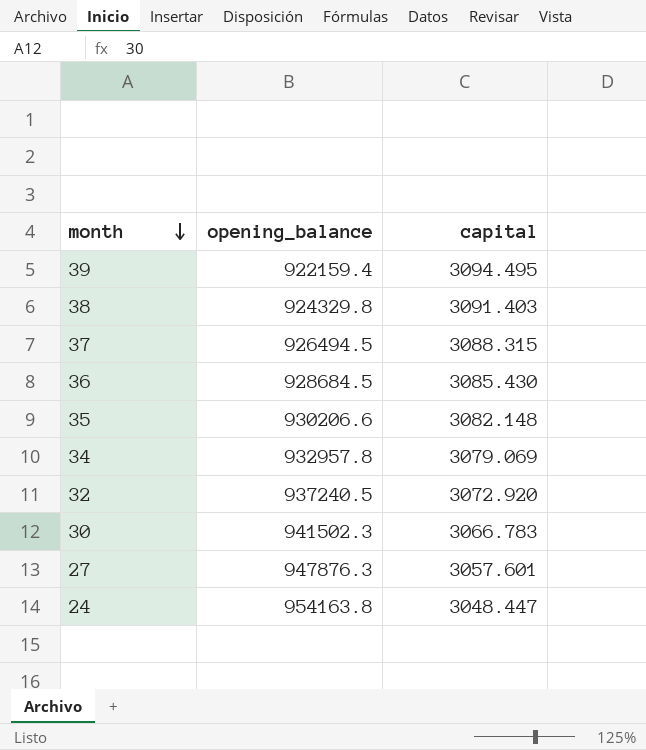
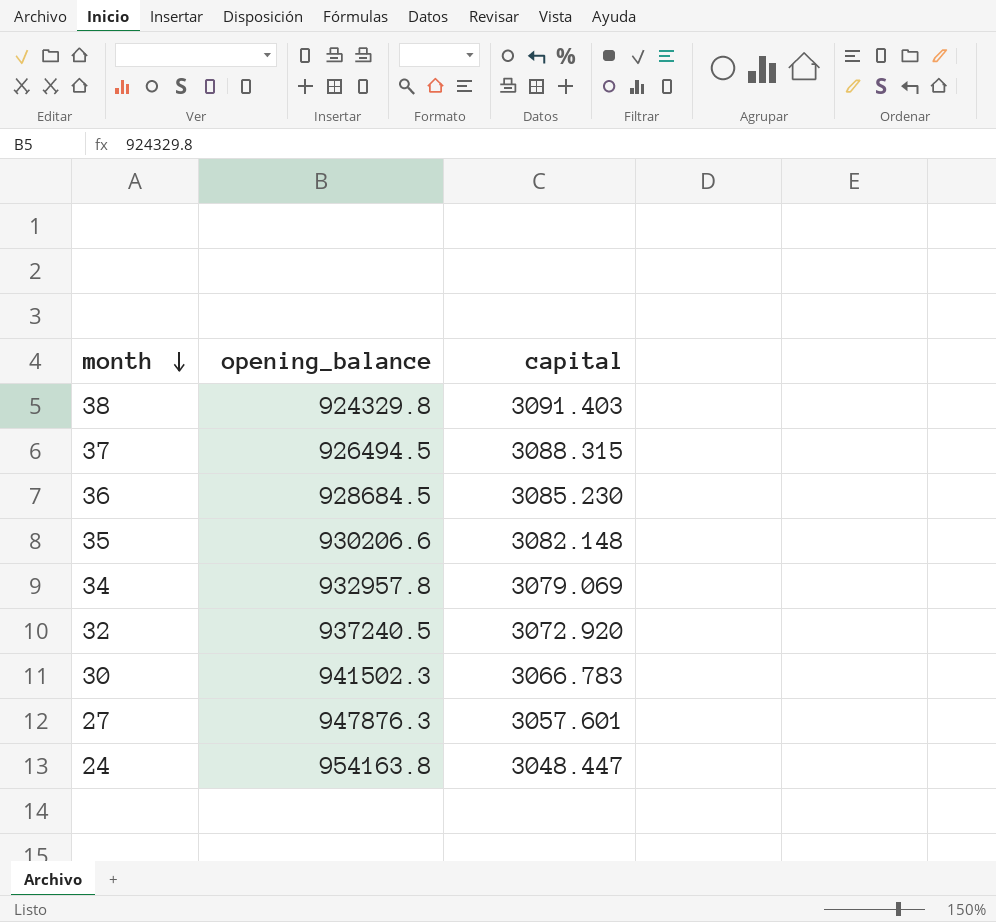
row 39: 922159.4 | 3094.495 -> none
36 | capital: 3085.430 -> 3085.230

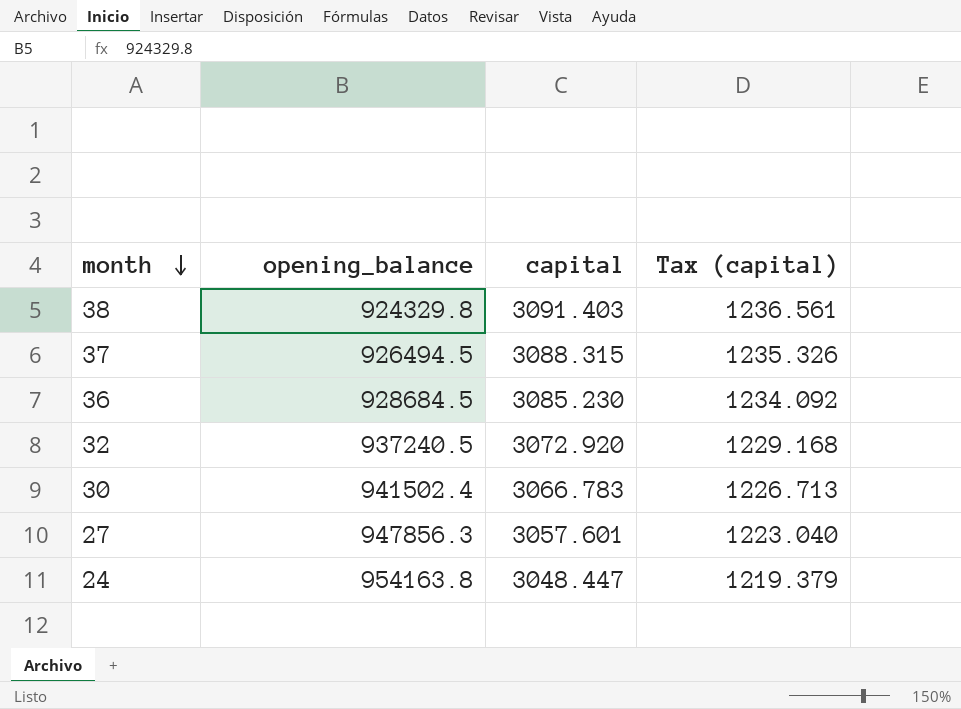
column Tax (capital) | formula: none -> [capital] * 0.4
row 35: 930206.6 | 3082.148 -> none
row 34: 932957.8 | 3079.069 -> none
30 | opening_balance: 941502.3 -> 941502.4
27 | opening_balance: 947876.3 -> 947856.3

